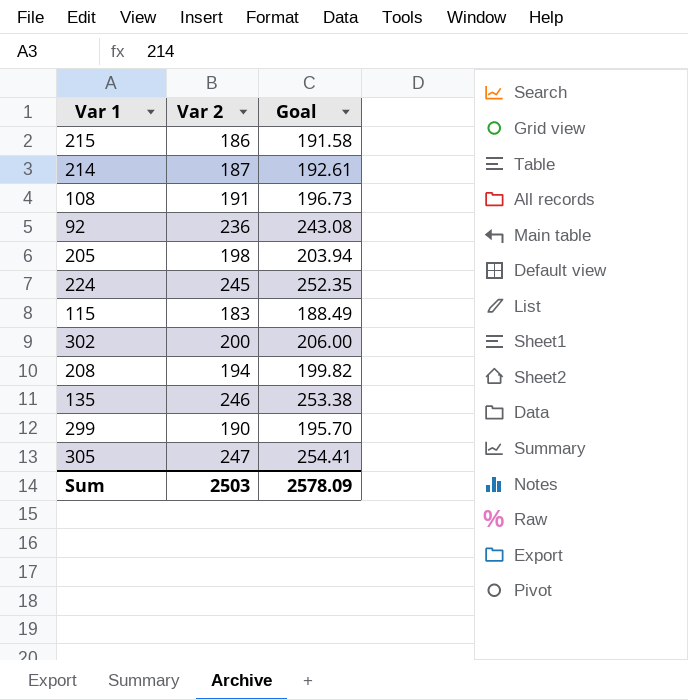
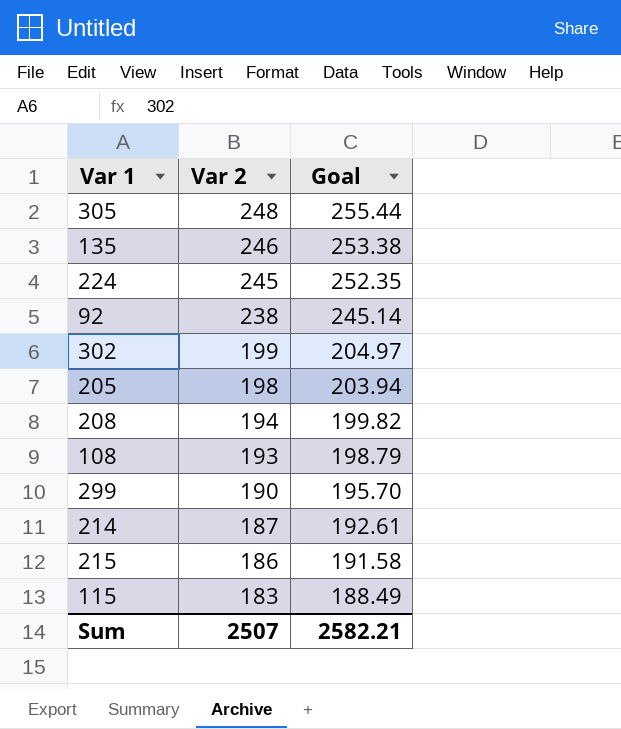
row order: none -> Var 2 descending
305 | Var 2: 247 -> 248
305 | Goal: 254.41 -> 255.44
92 | Var 2: 236 -> 238
92 | Goal: 243.08 -> 245.14
302 | Var 2: 200 -> 199
302 | Goal: 206.00 -> 204.97
108 | Var 2: 191 -> 193
108 | Goal: 196.73 -> 198.79
Sum | Var 2: 2503 -> 2507
Sum | Goal: 2578.09 -> 2582.21

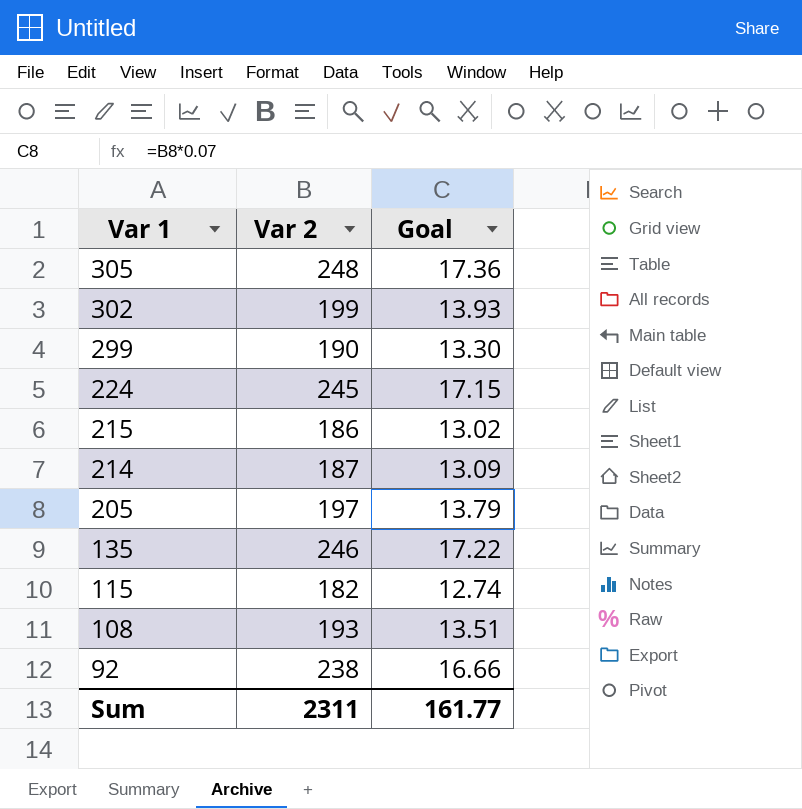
row order: Var 2 descending -> Var 1 descending
column Goal | formula: [Var 2] * 1.03 -> [Var 2] * 0.07
row 208: 194 | 199.82 -> none
205 | Var 2: 198 -> 197
115 | Var 2: 183 -> 182
Sum | Var 2: 2507 -> 2311
Sum | Goal: 2582.21 -> 161.77

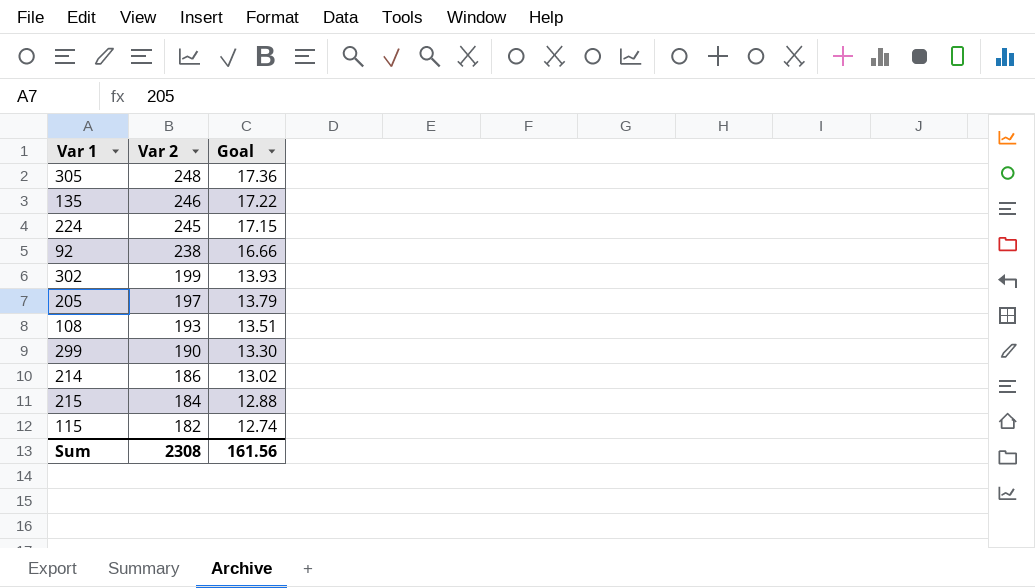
row order: Var 1 descending -> Var 2 descending
214 | Var 2: 187 -> 186
214 | Goal: 13.09 -> 13.02
215 | Var 2: 186 -> 184
215 | Goal: 13.02 -> 12.88
Sum | Var 2: 2311 -> 2308
Sum | Goal: 161.77 -> 161.56

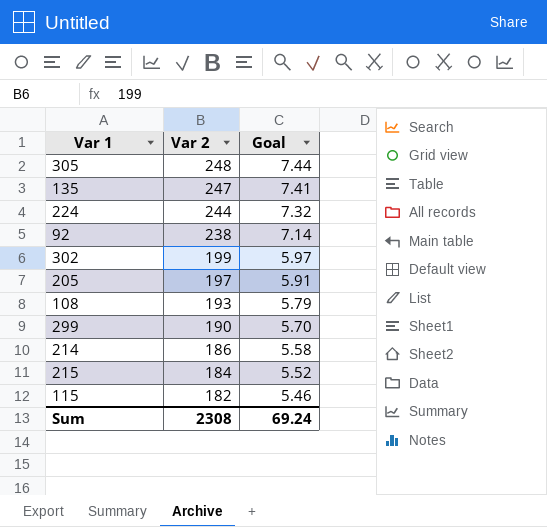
column Goal | formula: [Var 2] * 0.07 -> [Var 2] * 0.03
135 | Var 2: 246 -> 247
224 | Var 2: 245 -> 244
Sum | Goal: 161.56 -> 69.24

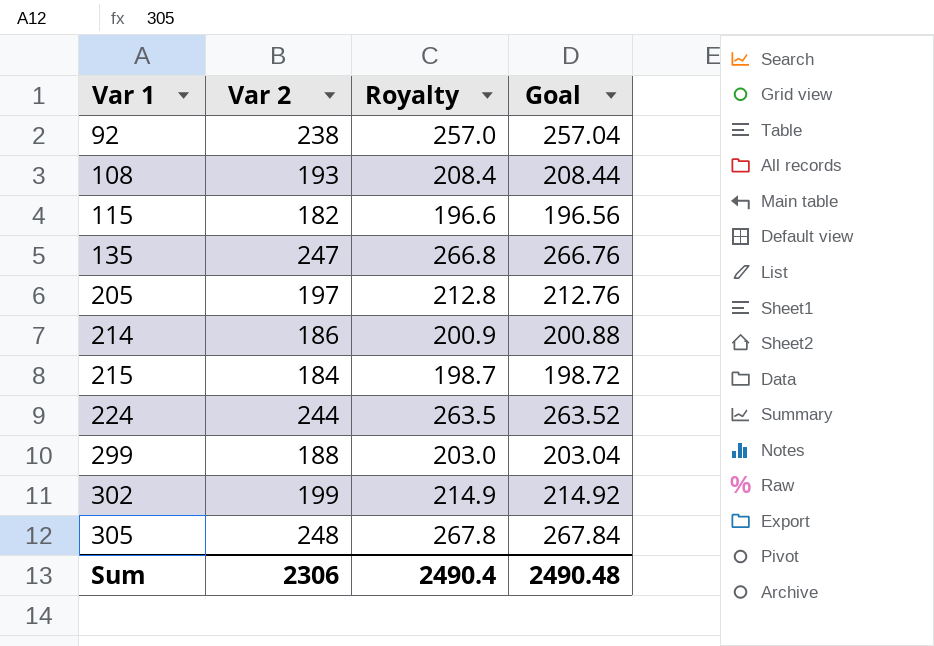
row order: Var 2 descending -> Var 1 ascending
column Royalty | formula: none -> [Var 2] * 1.08
column Goal | formula: [Var 2] * 0.03 -> [Var 2] * 1.08
299 | Var 2: 190 -> 188
Sum | Var 2: 2308 -> 2306
Sum | Goal: 69.24 -> 2490.48

